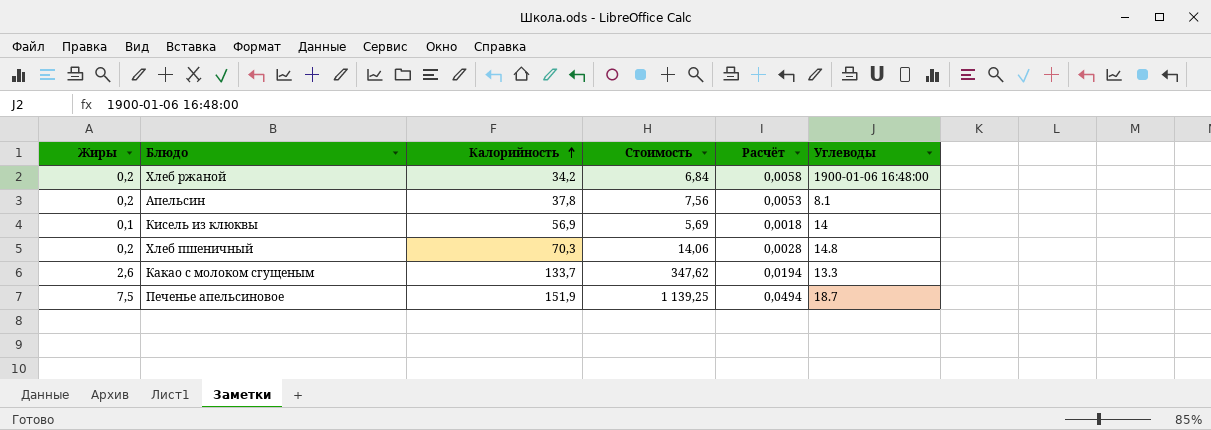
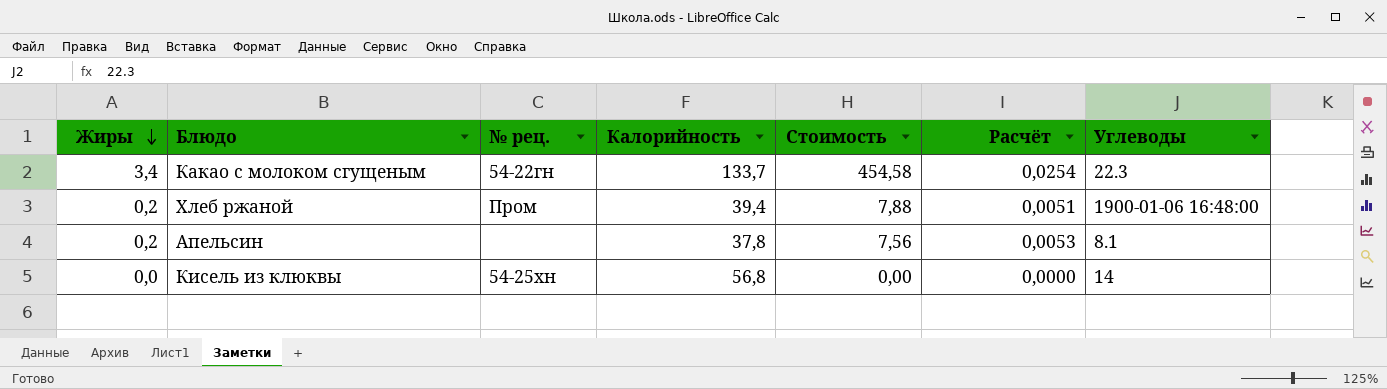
row order: Калорийность ascending -> Жиры descending
column № рец. | position: none -> 3
row Хлеб пшеничный: 0,2 | 70,3 | 14,06 | 0,0028 | 14.8 -> none
row Печенье апельсиновое: 7,5 | 151,9 | 1 139,25 | 0,0494 | 18.7 -> none
Какао с молоком сгущеным | Жиры: 2,6 -> 3,4
Какао с молоком сгущеным | Стоимость: 347,62 -> 454,58
Какао с молоком сгущеным | Расчёт: 0,0194 -> 0,0254
Какао с молоком сгущеным | Углеводы: 13.3 -> 22.3
Хлеб ржаной | Калорийность: 34,2 -> 39,4
Хлеб ржаной | Стоимость: 6,84 -> 7,88
Хлеб ржаной | Расчёт: 0,0058 -> 0,0051
Кисель из клюквы | Жиры: 0,1 -> 0,0
Кисель из клюквы | Калорийность: 56,9 -> 56,8
Кисель из клюквы | Стоимость: 5,69 -> 0,00
Кисель из клюквы | Расчёт: 0,0018 -> 0,0000

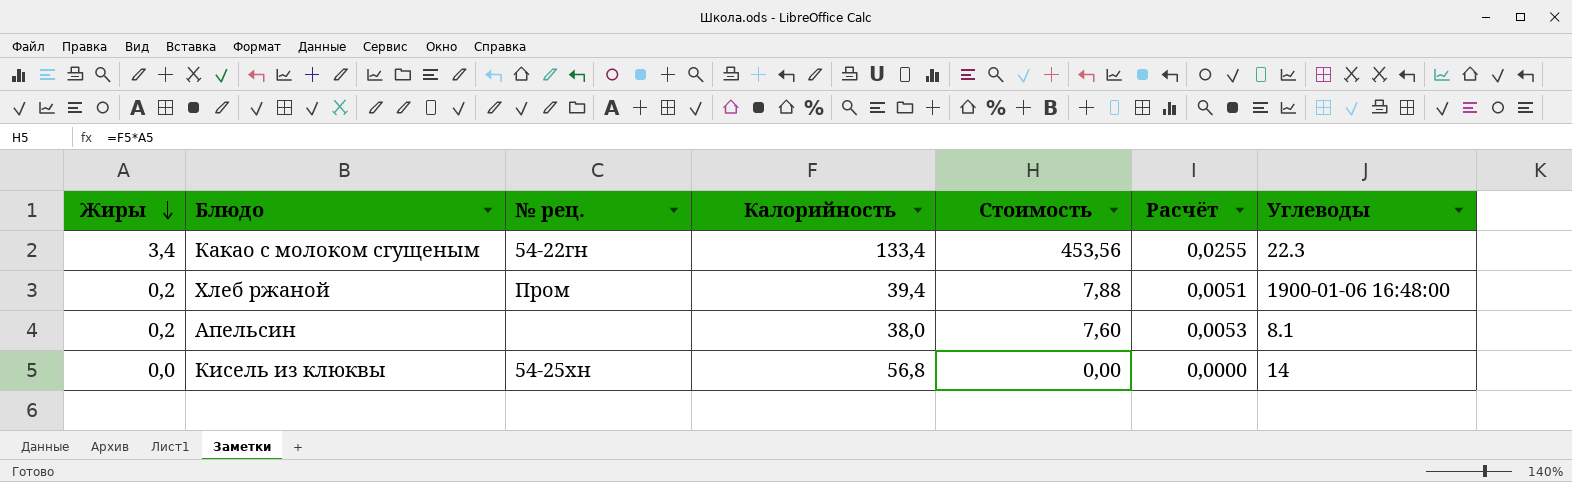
Какао с молоком сгущеным | Калорийность: 133,7 -> 133,4
Какао с молоком сгущеным | Стоимость: 454,58 -> 453,56
Какао с молоком сгущеным | Расчёт: 0,0254 -> 0,0255
Апельсин | Калорийность: 37,8 -> 38,0
Апельсин | Стоимость: 7,56 -> 7,60

